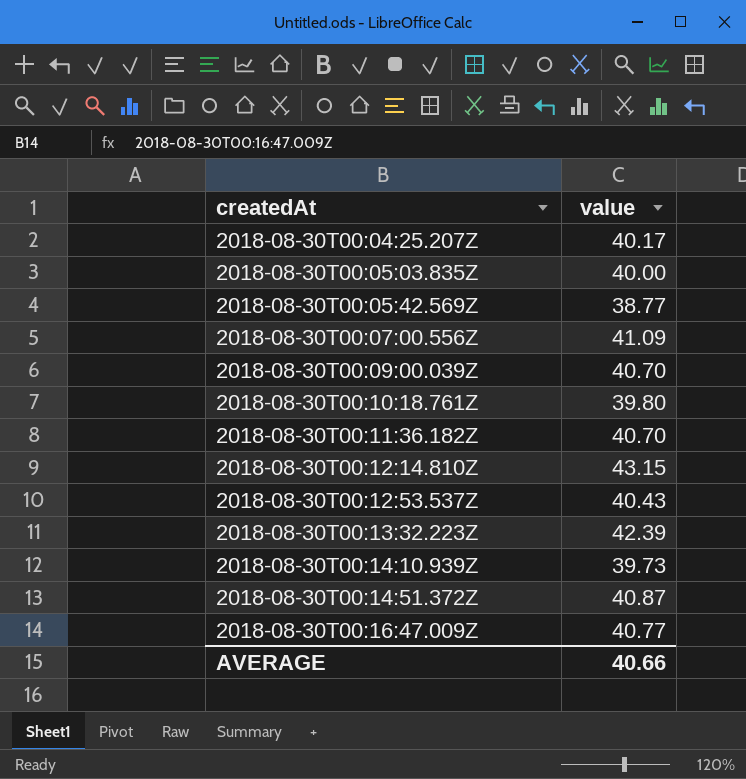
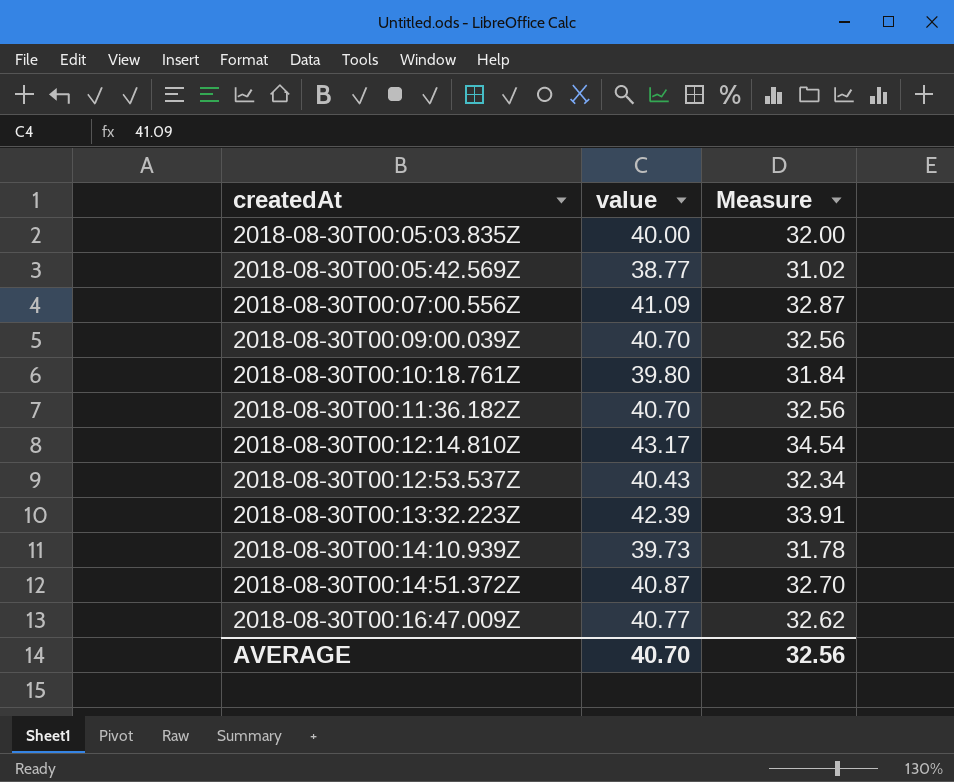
column Measure | formula: none -> [value] * 0.8
row 2018-08-30T00:04:25.207Z: 40.17 -> none
2018-08-30T00:12:14.810Z | value: 43.15 -> 43.17
AVERAGE | value: 40.66 -> 40.70

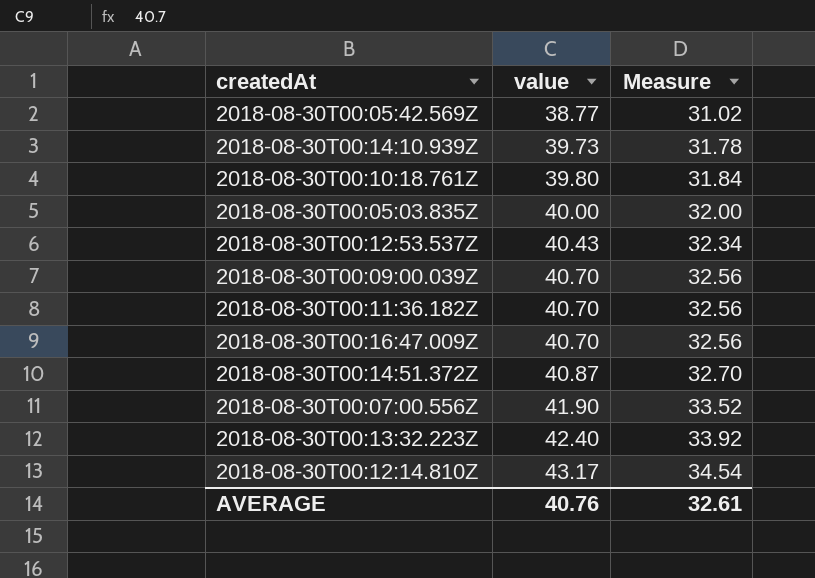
row order: createdAt ascending -> value ascending
2018-08-30T00:16:47.009Z | value: 40.77 -> 40.70
2018-08-30T00:16:47.009Z | Measure: 32.62 -> 32.56
2018-08-30T00:07:00.556Z | value: 41.09 -> 41.90
2018-08-30T00:07:00.556Z | Measure: 32.87 -> 33.52
2018-08-30T00:13:32.223Z | value: 42.39 -> 42.40
2018-08-30T00:13:32.223Z | Measure: 33.91 -> 33.92
AVERAGE | value: 40.70 -> 40.76
AVERAGE | Measure: 32.56 -> 32.61

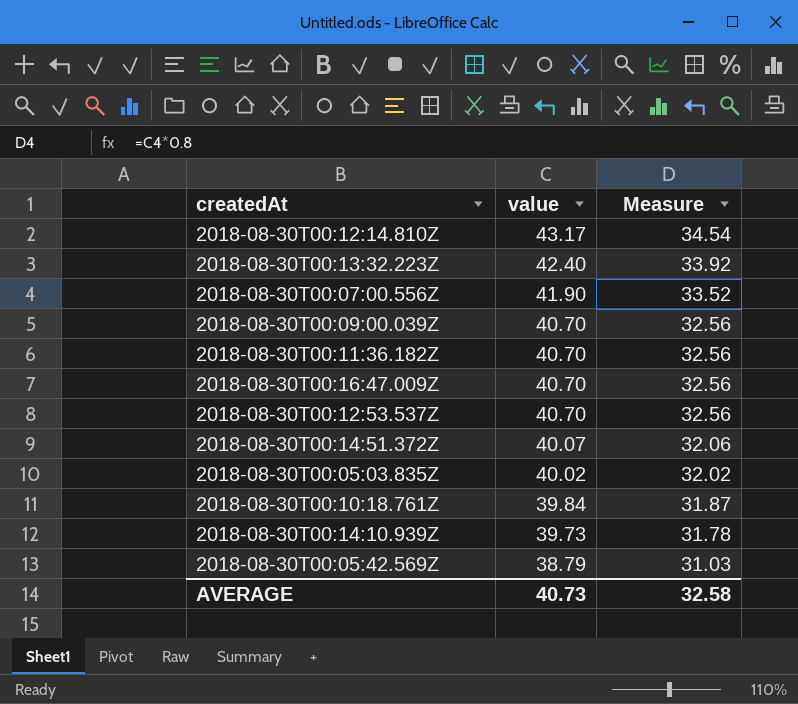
row order: value ascending -> value descending
2018-08-30T00:12:53.537Z | value: 40.43 -> 40.70
2018-08-30T00:12:53.537Z | Measure: 32.34 -> 32.56
2018-08-30T00:14:51.372Z | value: 40.87 -> 40.07
2018-08-30T00:14:51.372Z | Measure: 32.70 -> 32.06
2018-08-30T00:05:03.835Z | value: 40.00 -> 40.02
2018-08-30T00:05:03.835Z | Measure: 32.00 -> 32.02
2018-08-30T00:10:18.761Z | value: 39.80 -> 39.84
2018-08-30T00:10:18.761Z | Measure: 31.84 -> 31.87
2018-08-30T00:05:42.569Z | value: 38.77 -> 38.79
2018-08-30T00:05:42.569Z | Measure: 31.02 -> 31.03
AVERAGE | value: 40.76 -> 40.73
AVERAGE | Measure: 32.61 -> 32.58

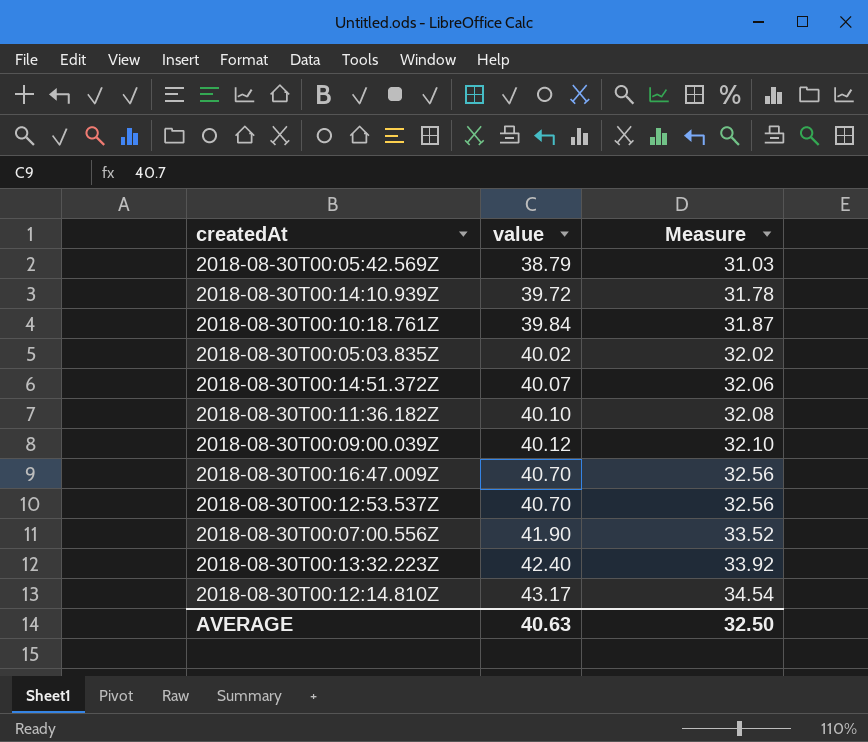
row order: value descending -> value ascending
2018-08-30T00:14:10.939Z | value: 39.73 -> 39.72
2018-08-30T00:11:36.182Z | value: 40.70 -> 40.10
2018-08-30T00:11:36.182Z | Measure: 32.56 -> 32.08
2018-08-30T00:09:00.039Z | value: 40.70 -> 40.12
2018-08-30T00:09:00.039Z | Measure: 32.56 -> 32.10
AVERAGE | value: 40.73 -> 40.63
AVERAGE | Measure: 32.58 -> 32.50

